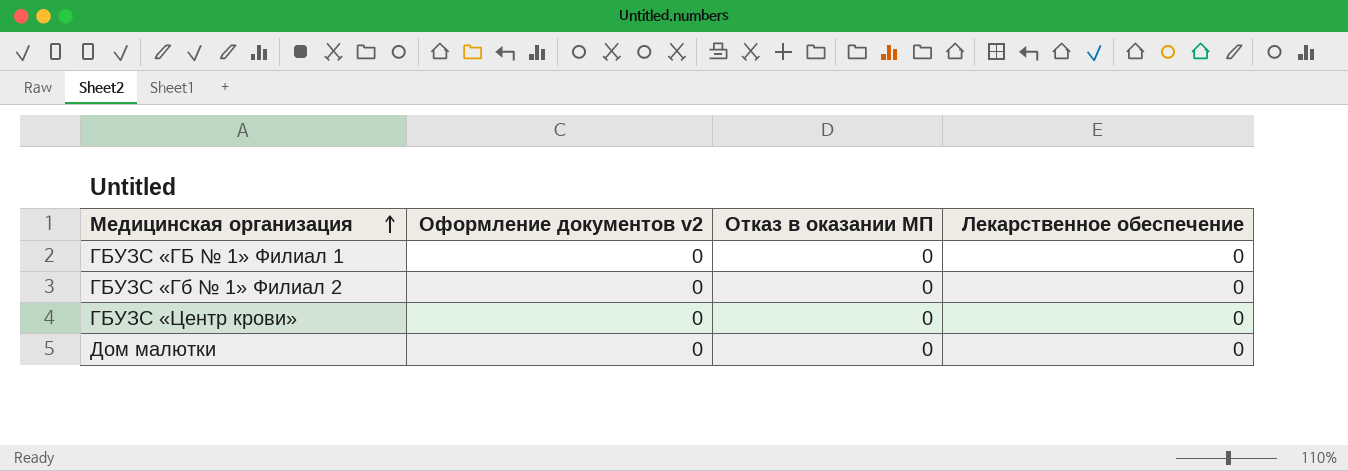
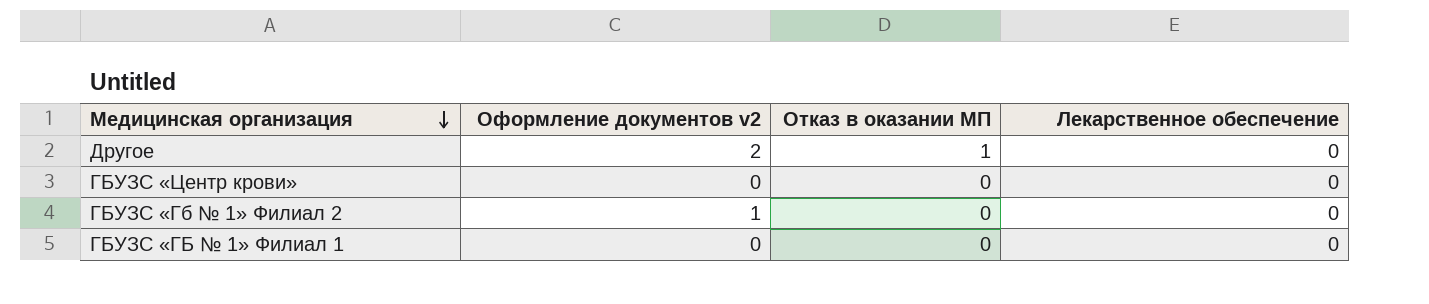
row order: Медицинская организация ascending -> Медицинская организация descending
row Дом малютки: 0 | 0 | 0 -> none
row Другое: none -> 2 | 1 | 0
ГБУЗС «Гб № 1» Филиал 2 | Оформление документов v2: 0 -> 1

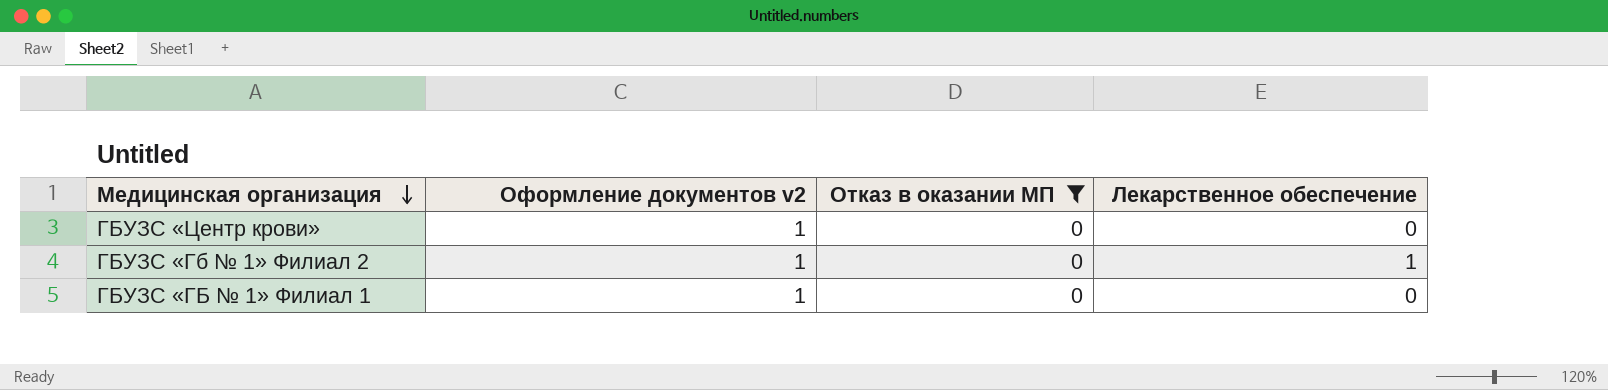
filter: none -> Отказ в оказании МП = 0
ГБУЗС «Центр крови» | Оформление документов v2: 0 -> 1
ГБУЗС «Гб № 1» Филиал 2 | Лекарственное обеспечение: 0 -> 1
ГБУЗС «ГБ № 1» Филиал 1 | Оформление документов v2: 0 -> 1

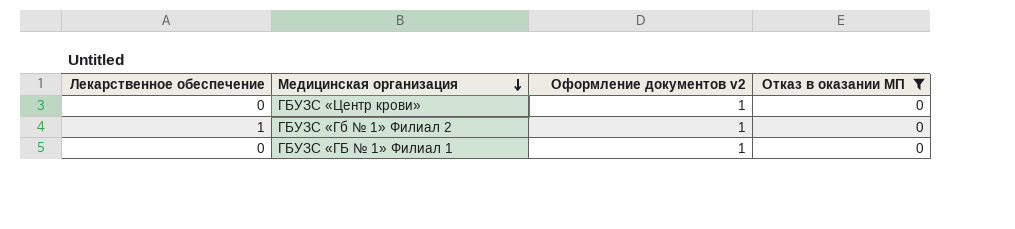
column Лекарственное обеспечение | position: 4 -> 1

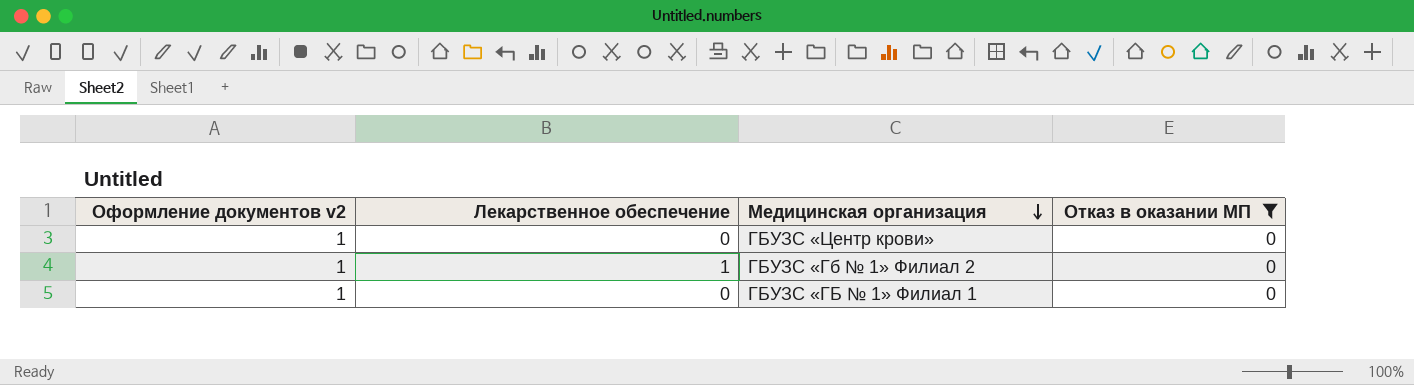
column Оформление документов v2 | position: 3 -> 1

